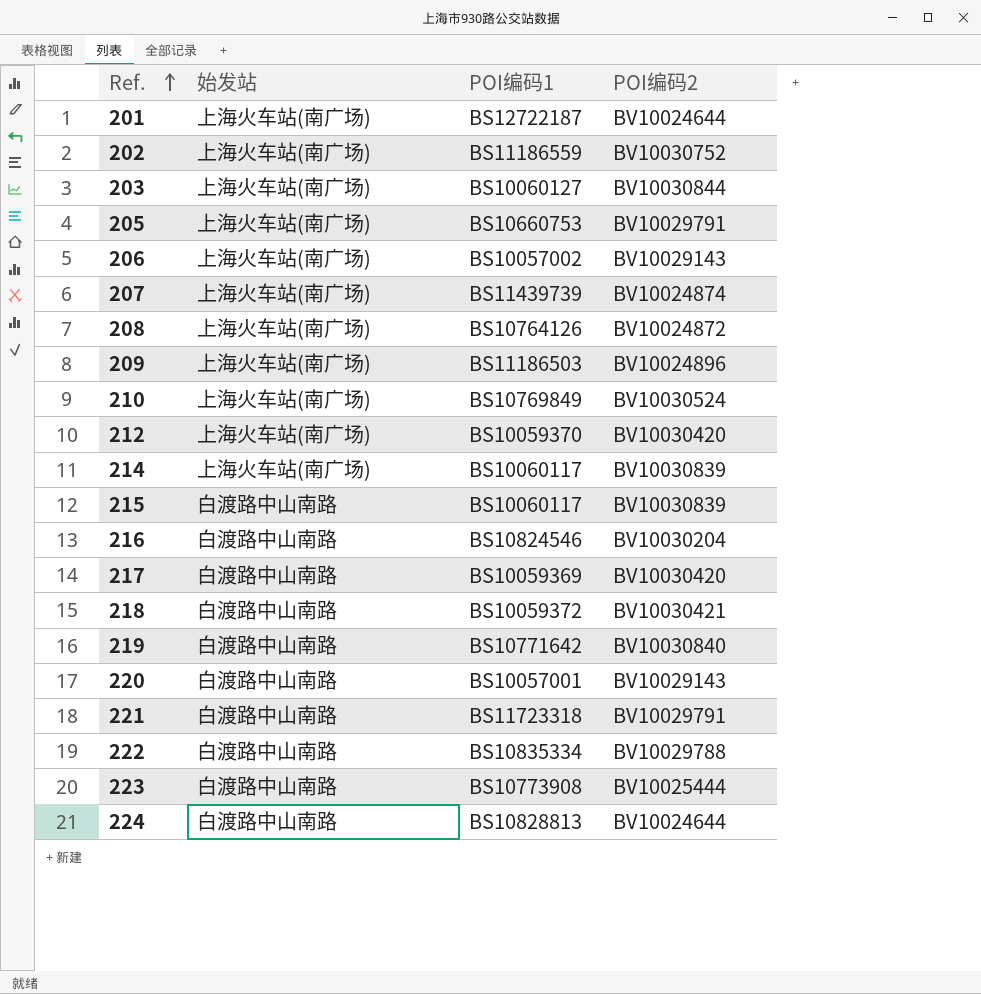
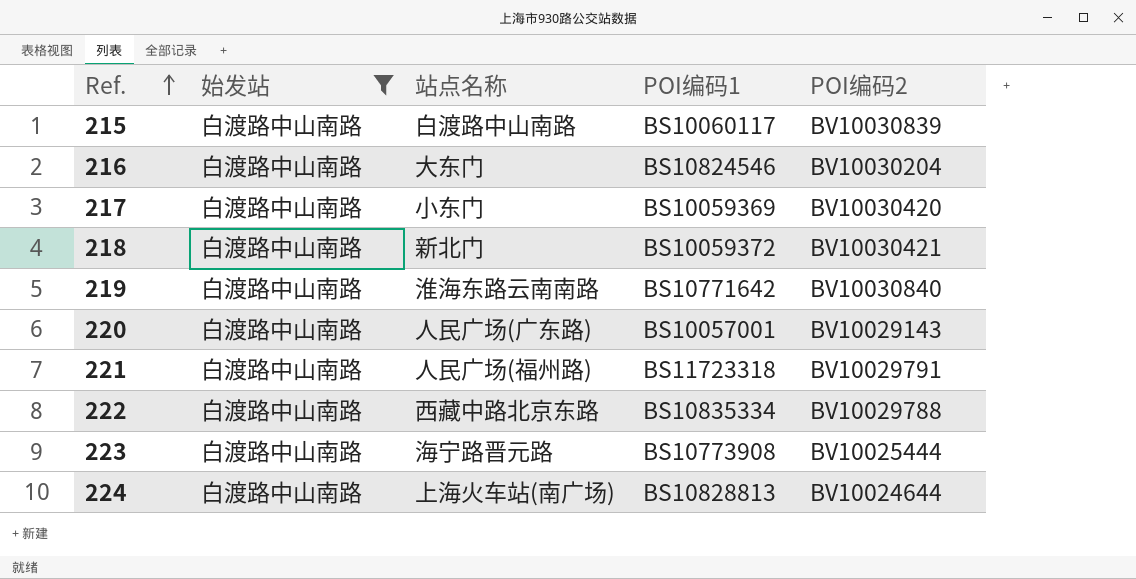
filter: none -> 始发站 = 白渡路中山南路
column 站点名称 | position: none -> 3

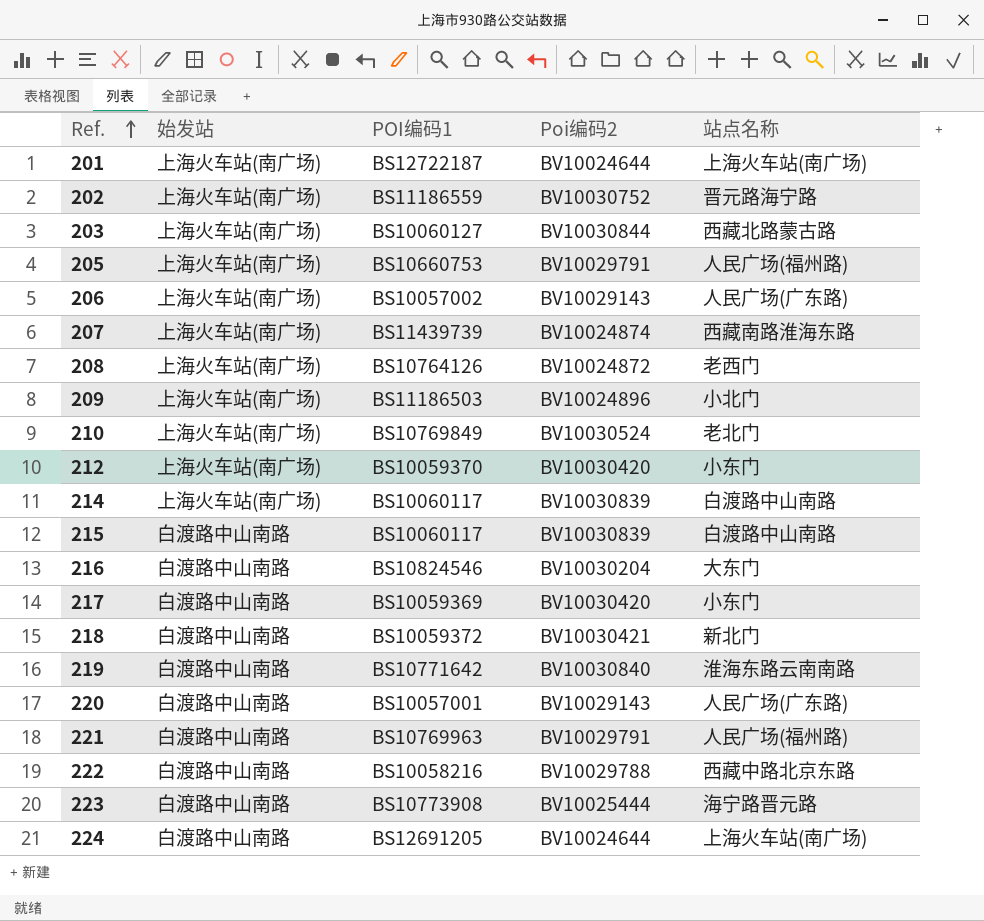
filter: 始发站 = 白渡路中山南路 -> none
column name: POI编码2 -> Poi编码2
column 站点名称 | position: 3 -> 5
221 | POI编码1: BS11723318 -> BS10769963
222 | POI编码1: BS10835334 -> BS10058216
224 | POI编码1: BS10828813 -> BS12691205

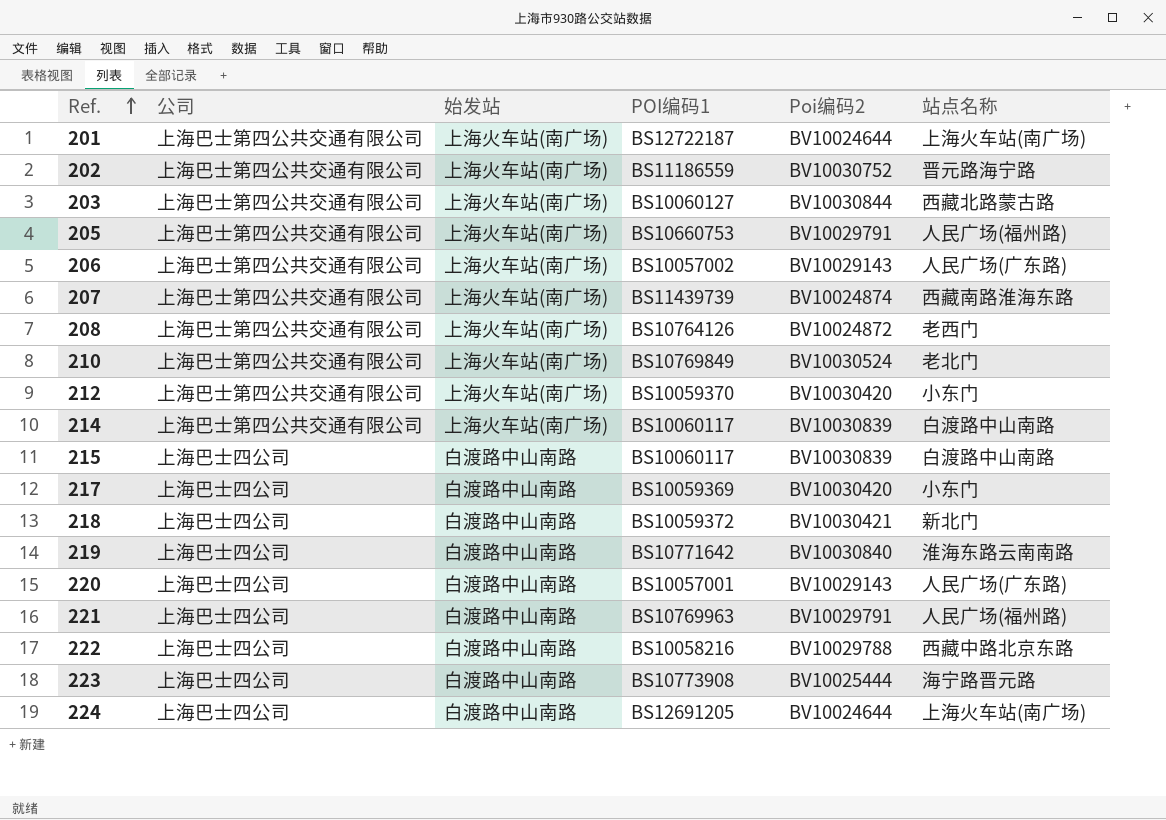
column 公司 | position: none -> 2
row 209: 上海火车站(南广场) | BS11186503 | BV10024896 | 小北门 -> none
row 216: 白渡路中山南路 | BS10824546 | BV10030204 | 大东门 -> none

